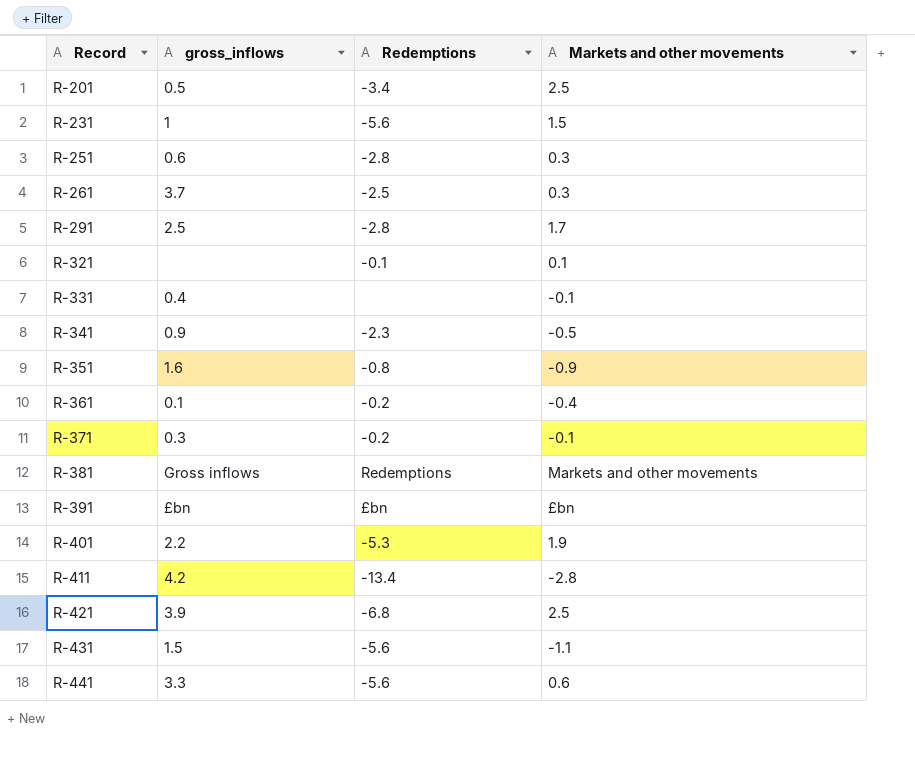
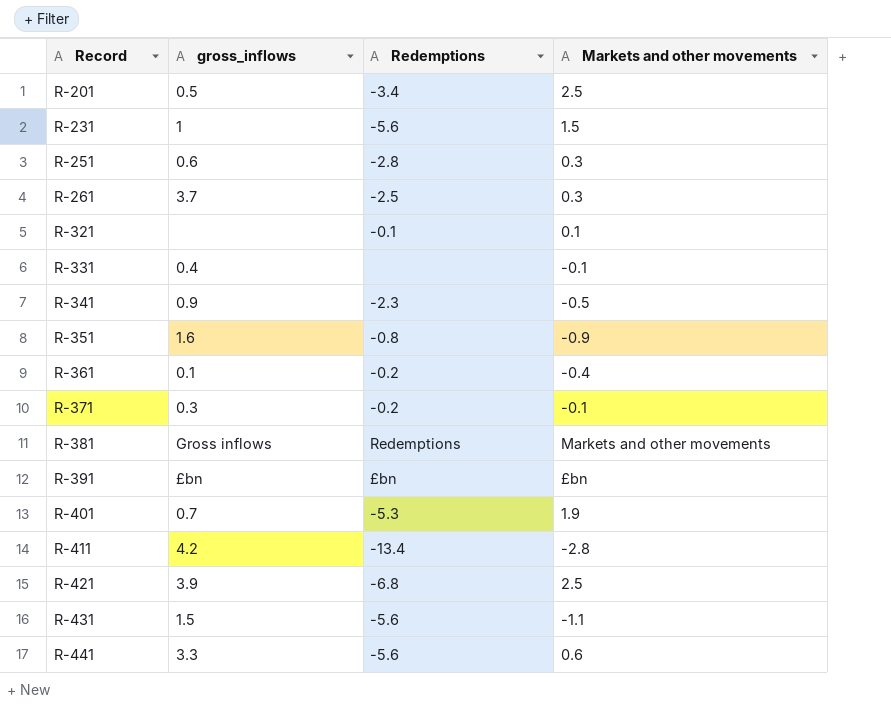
row R-291: 2.5 | -2.8 | 1.7 -> none
R-401 | gross_inflows: 2.2 -> 0.7

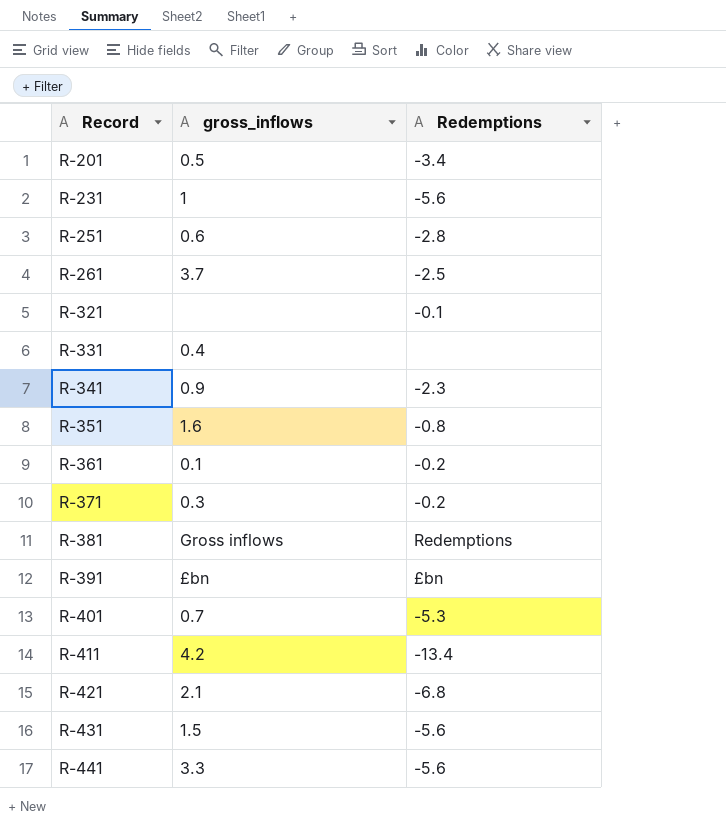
column Markets and other movements | position: 4 -> none
R-421 | gross_inflows: 3.9 -> 2.1

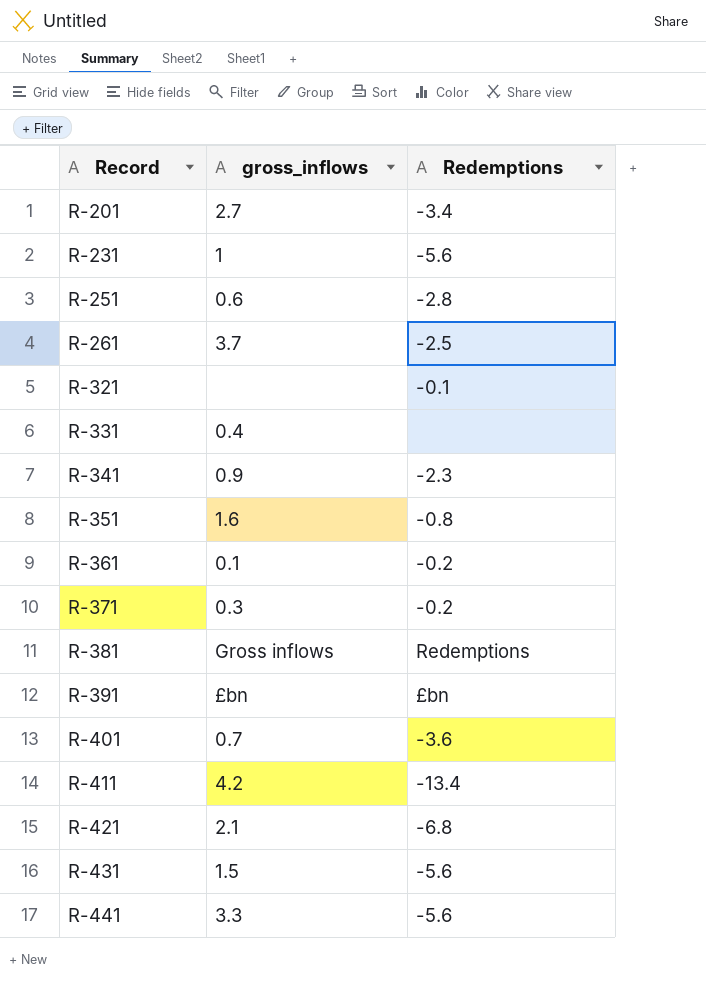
R-201 | gross_inflows: 0.5 -> 2.7
R-401 | Redemptions: -5.3 -> -3.6

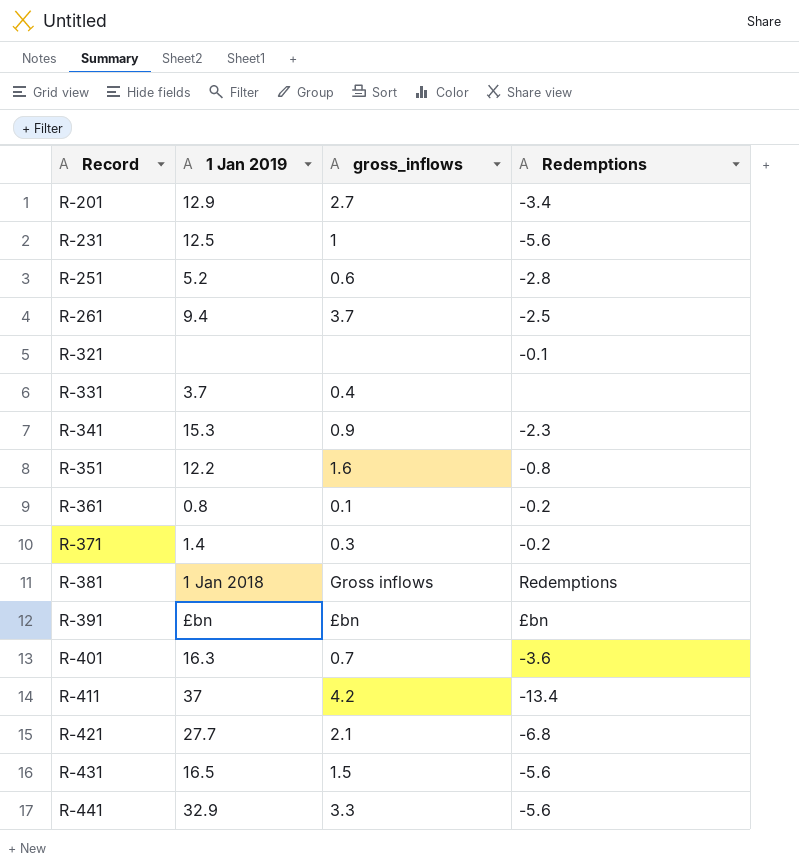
column 1 Jan 2019 | position: none -> 2

